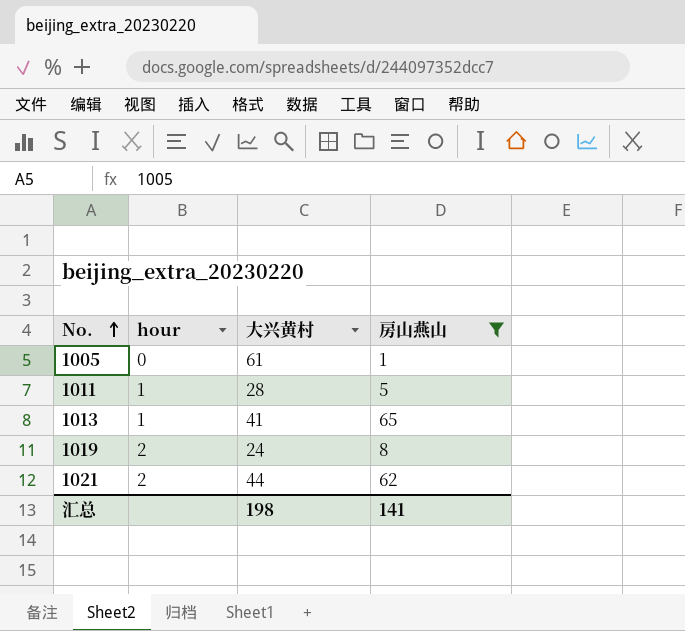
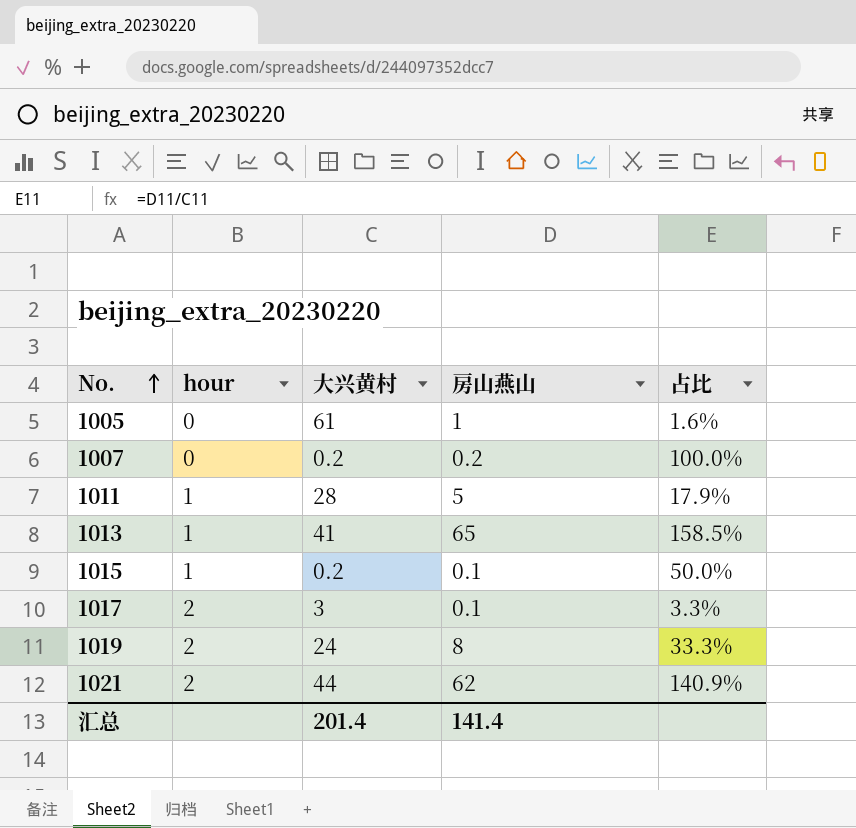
filter: 房山燕山 >= 1 -> none
column 占比 | formula: none -> [房山燕山] / [大兴黄村]
汇总 | 大兴黄村: 198 -> 201.4
汇总 | 房山燕山: 141 -> 141.4

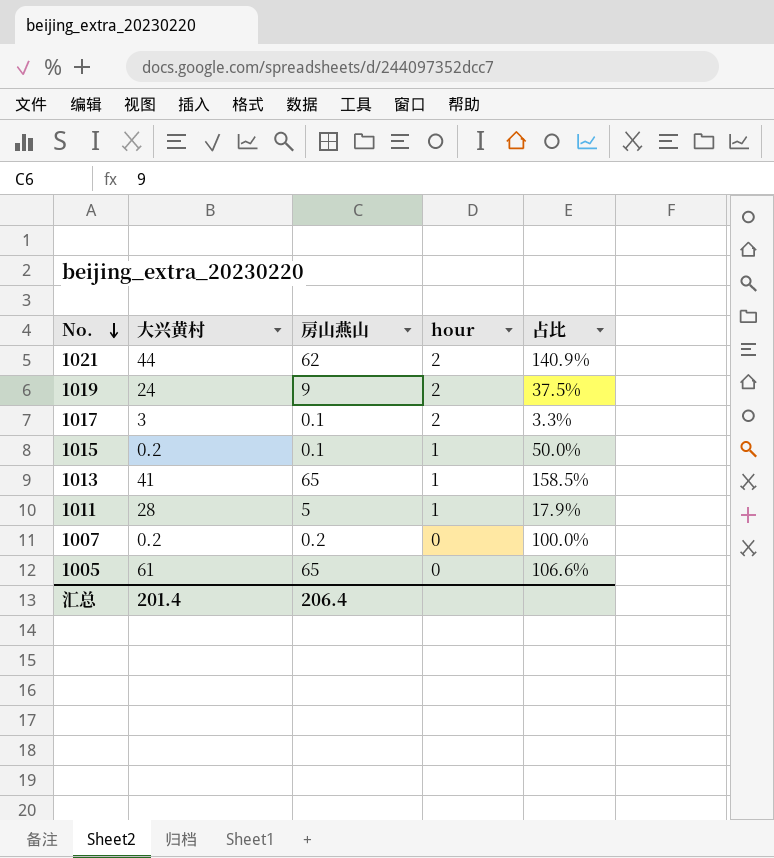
row order: No. ascending -> No. descending
column hour | position: 2 -> 4
1019 | 房山燕山: 8 -> 9
1019 | 占比: 33.3% -> 37.5%
1005 | 房山燕山: 1 -> 65
1005 | 占比: 1.6% -> 106.6%
汇总 | 房山燕山: 141.4 -> 206.4

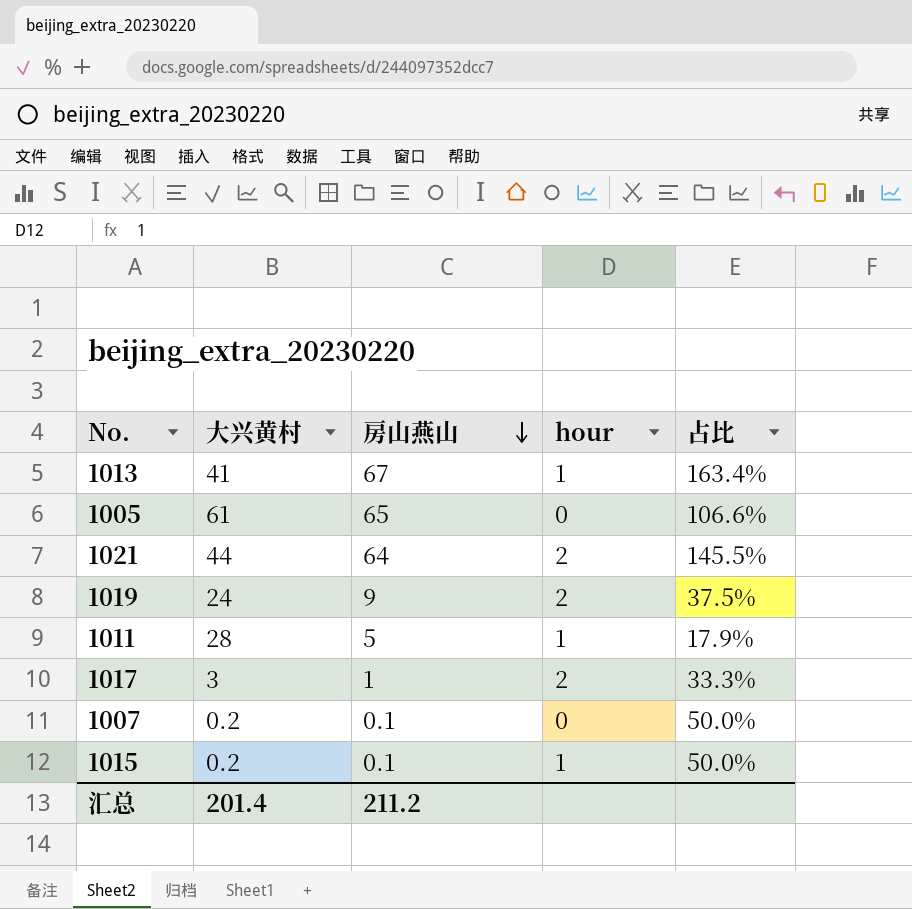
row order: No. descending -> 房山燕山 descending
1013 | 房山燕山: 65 -> 67
1013 | 占比: 158.5% -> 163.4%
1021 | 房山燕山: 62 -> 64
1021 | 占比: 140.9% -> 145.5%
1017 | 房山燕山: 0.1 -> 1
1017 | 占比: 3.3% -> 33.3%
1007 | 房山燕山: 0.2 -> 0.1
1007 | 占比: 100.0% -> 50.0%
汇总 | 房山燕山: 206.4 -> 211.2

